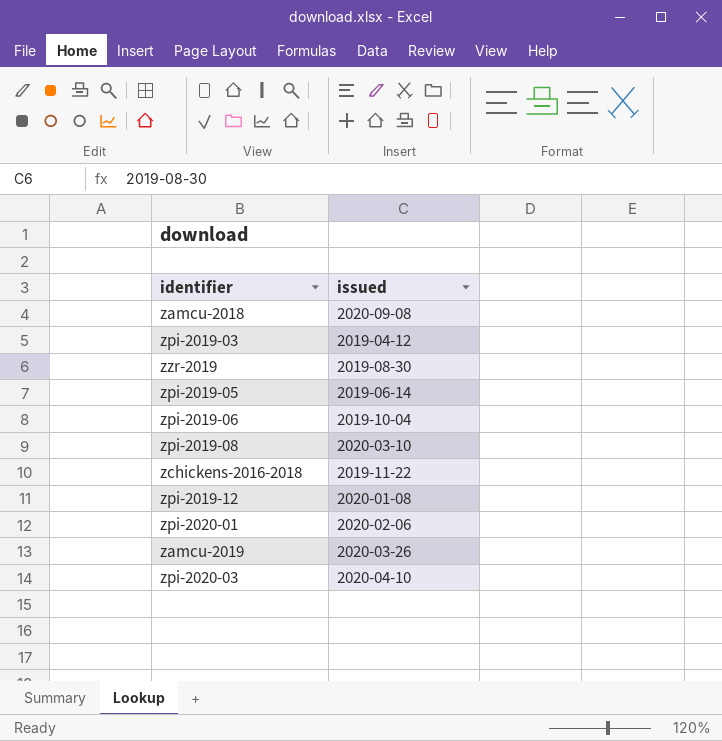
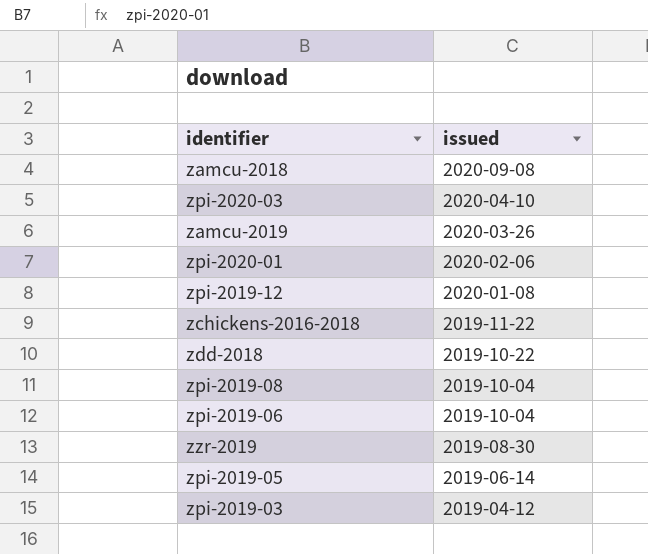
row order: none -> issued descending
row zdd-2018: none -> 2019-10-22
zpi-2019-08 | issued: 2020-03-10 -> 2019-10-04

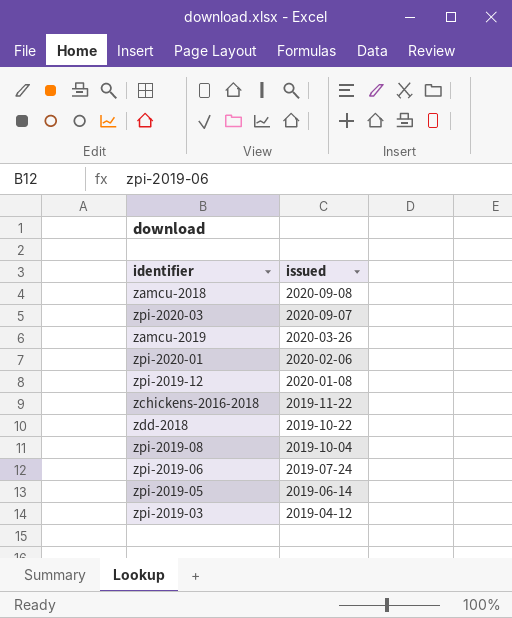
row zzr-2019: 2019-08-30 -> none
zpi-2020-03 | issued: 2020-04-10 -> 2020-09-07
zpi-2019-06 | issued: 2019-10-04 -> 2019-07-24

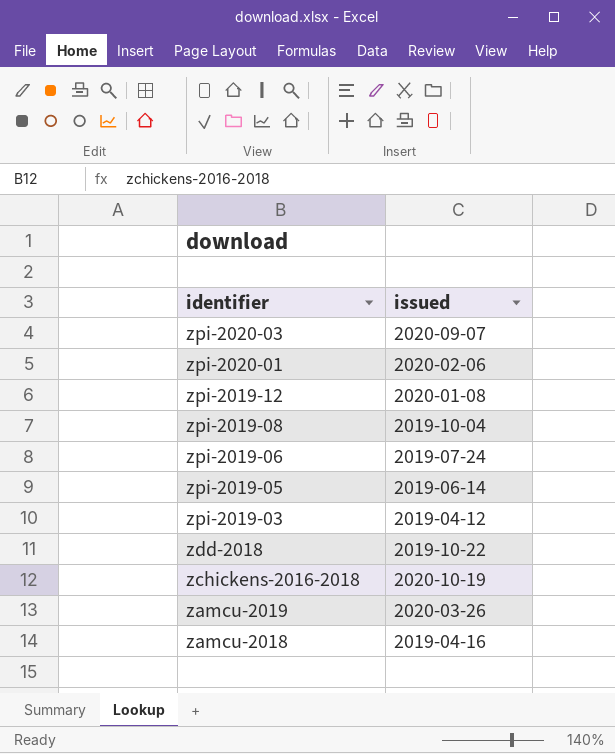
row order: issued descending -> identifier descending
zchickens-2016-2018 | issued: 2019-11-22 -> 2020-10-19
zamcu-2018 | issued: 2020-09-08 -> 2019-04-16

